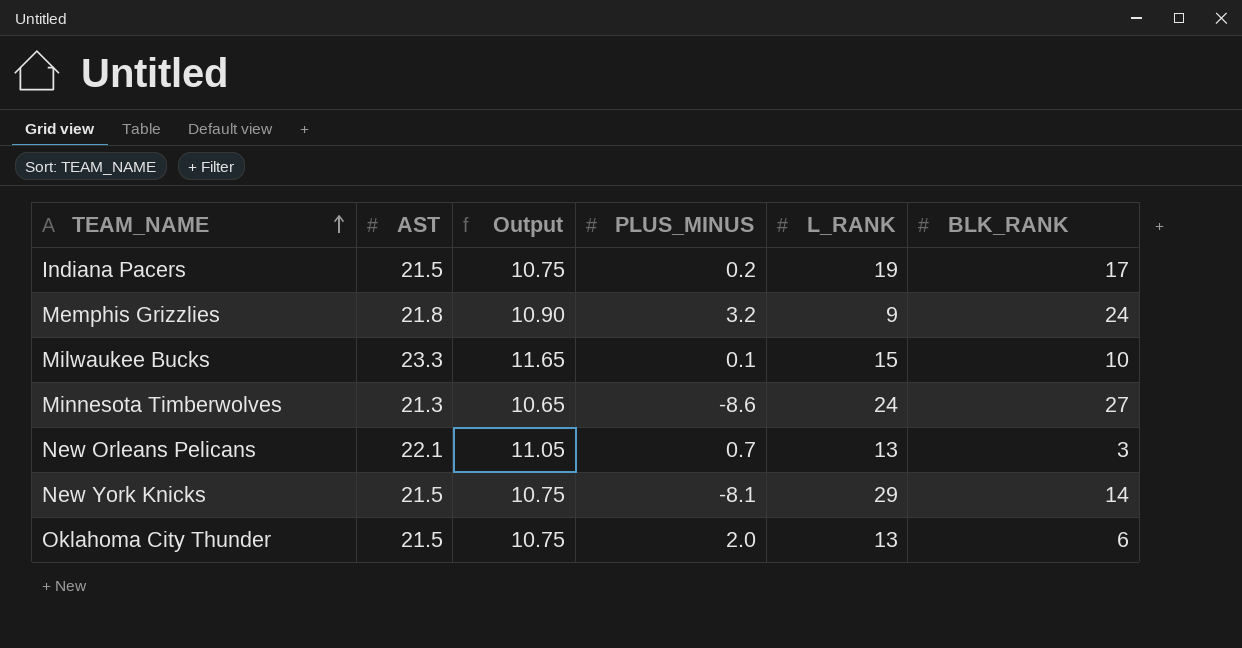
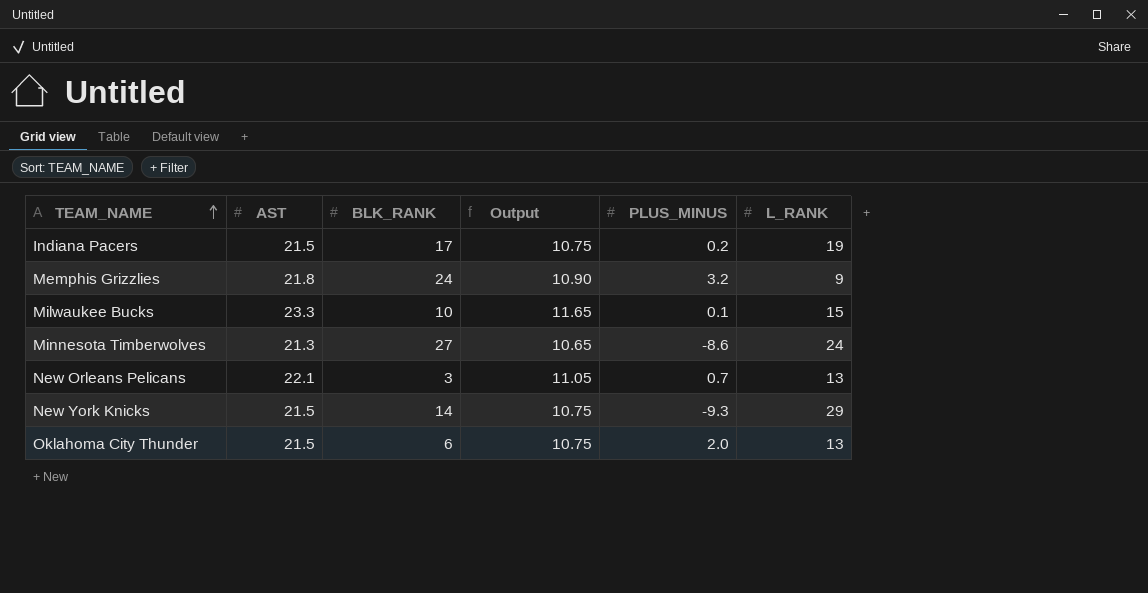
column BLK_RANK | position: 6 -> 3
New York Knicks | PLUS_MINUS: -8.1 -> -9.3

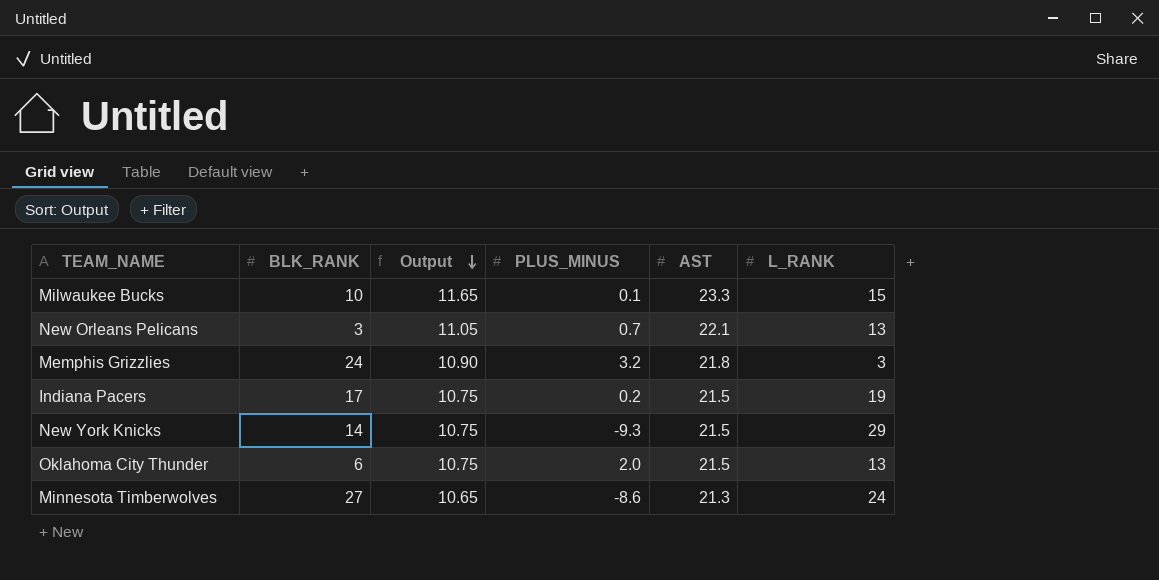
row order: TEAM_NAME ascending -> Output descending
column AST | position: 2 -> 5
Memphis Grizzlies | L_RANK: 9 -> 3

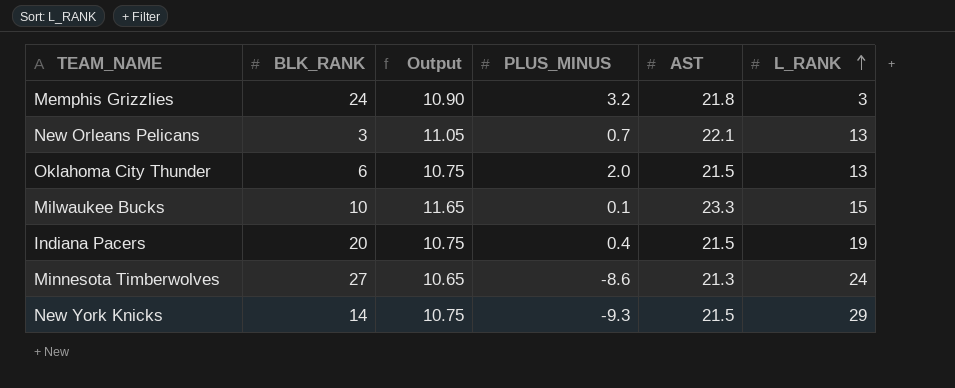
row order: Output descending -> L_RANK ascending
Indiana Pacers | BLK_RANK: 17 -> 20
Indiana Pacers | PLUS_MINUS: 0.2 -> 0.4

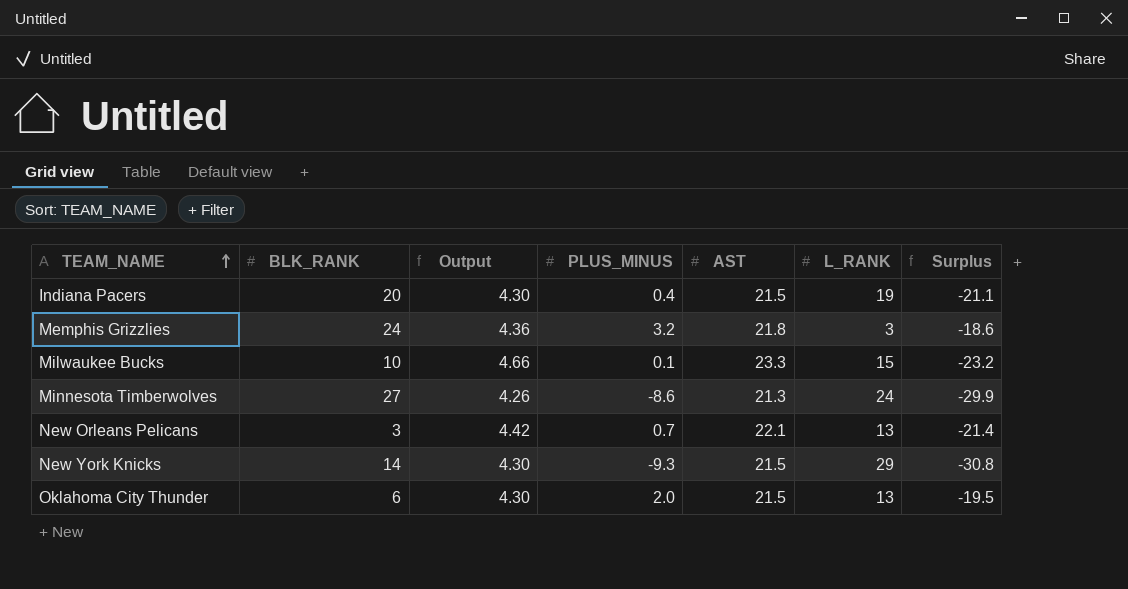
row order: L_RANK ascending -> TEAM_NAME ascending
column Output | formula: [AST] * 0.5 -> [AST] * 0.2
column Surplus | formula: none -> [PLUS_MINUS] - [AST]

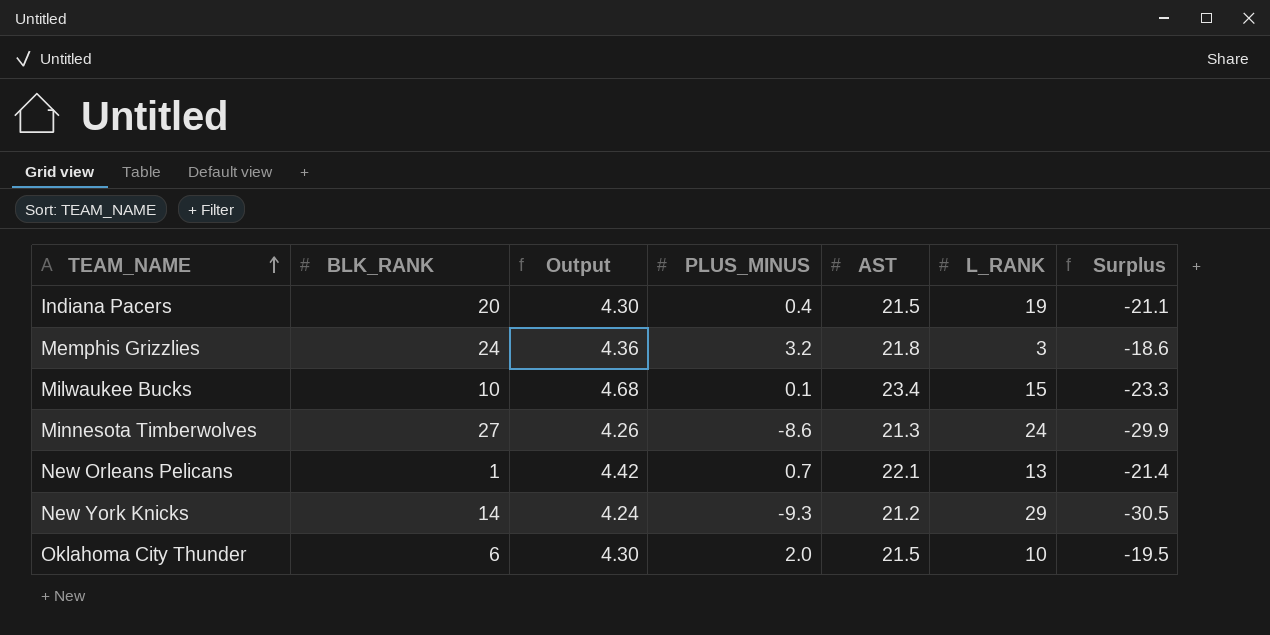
Milwaukee Bucks | Output: 4.66 -> 4.68
Milwaukee Bucks | AST: 23.3 -> 23.4
Milwaukee Bucks | Surplus: -23.2 -> -23.3
New Orleans Pelicans | BLK_RANK: 3 -> 1
New York Knicks | Output: 4.30 -> 4.24
New York Knicks | AST: 21.5 -> 21.2
New York Knicks | Surplus: -30.8 -> -30.5
Oklahoma City Thunder | L_RANK: 13 -> 10

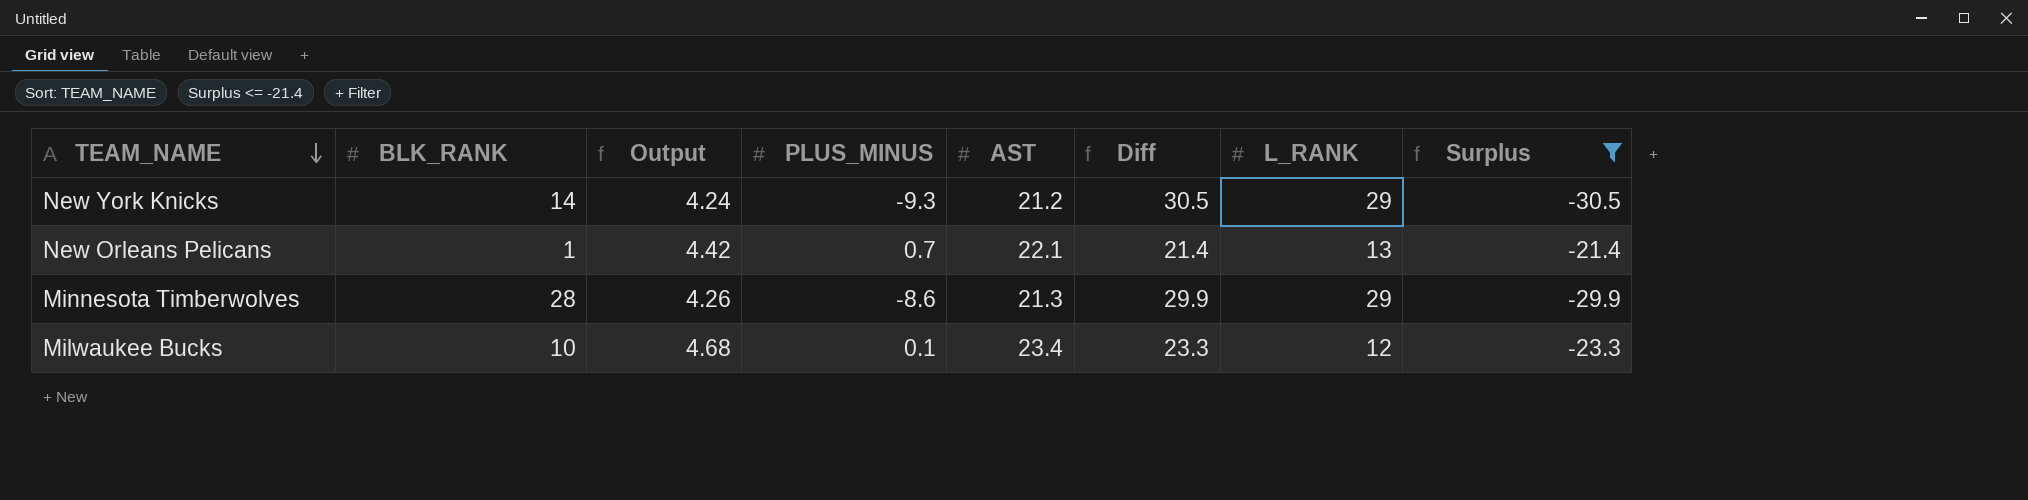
filter: none -> Surplus <= -21.4
row order: TEAM_NAME ascending -> TEAM_NAME descending
column Diff | formula: none -> [AST] - [PLUS_MINUS]
Minnesota Timberwolves | BLK_RANK: 27 -> 28
Minnesota Timberwolves | L_RANK: 24 -> 29
Milwaukee Bucks | L_RANK: 15 -> 12

